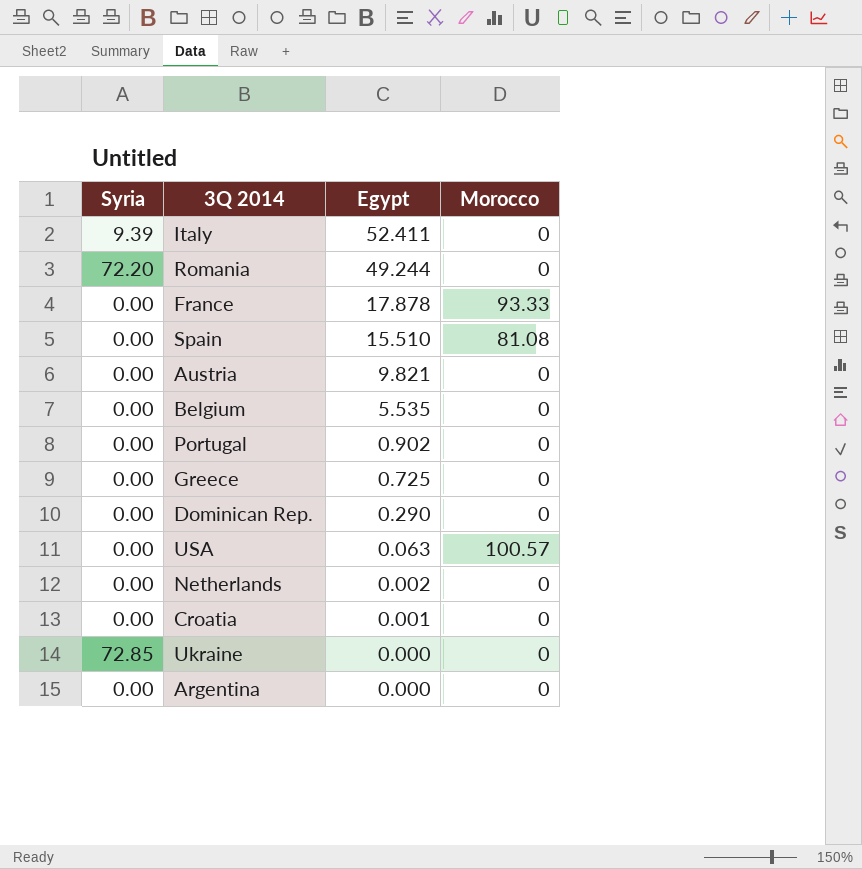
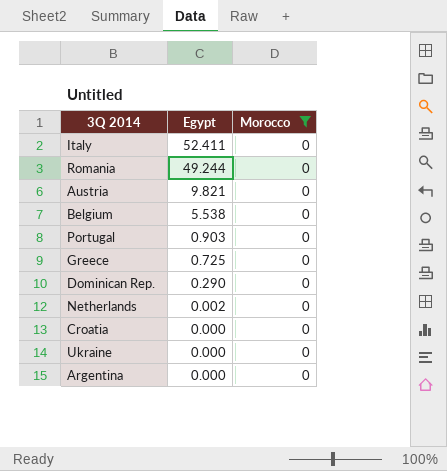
filter: none -> Morocco = 0
column Syria | position: 1 -> none
Belgium | Egypt: 5.535 -> 5.538
Portugal | Egypt: 0.902 -> 0.903
Croatia | Egypt: 0.001 -> 0.000

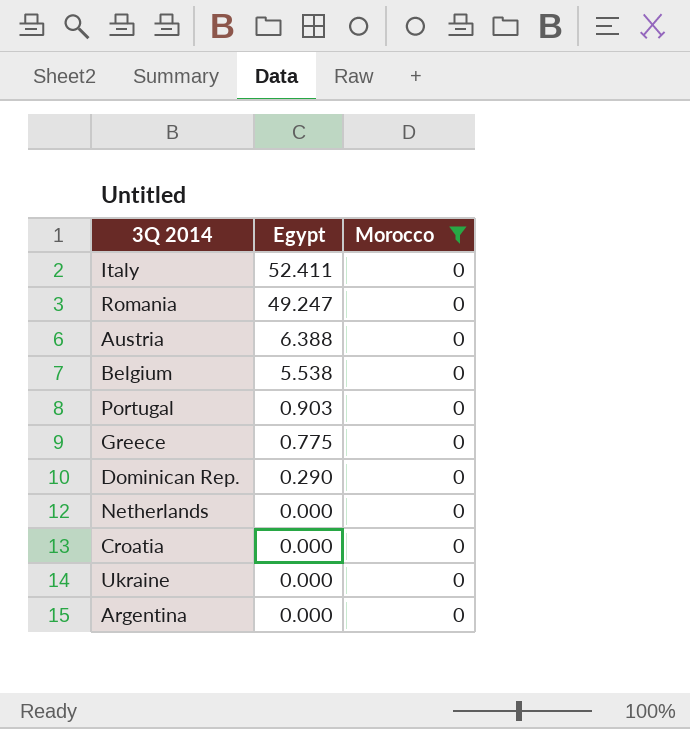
Romania | Egypt: 49.244 -> 49.247
Austria | Egypt: 9.821 -> 6.388
Greece | Egypt: 0.725 -> 0.775
Netherlands | Egypt: 0.002 -> 0.000

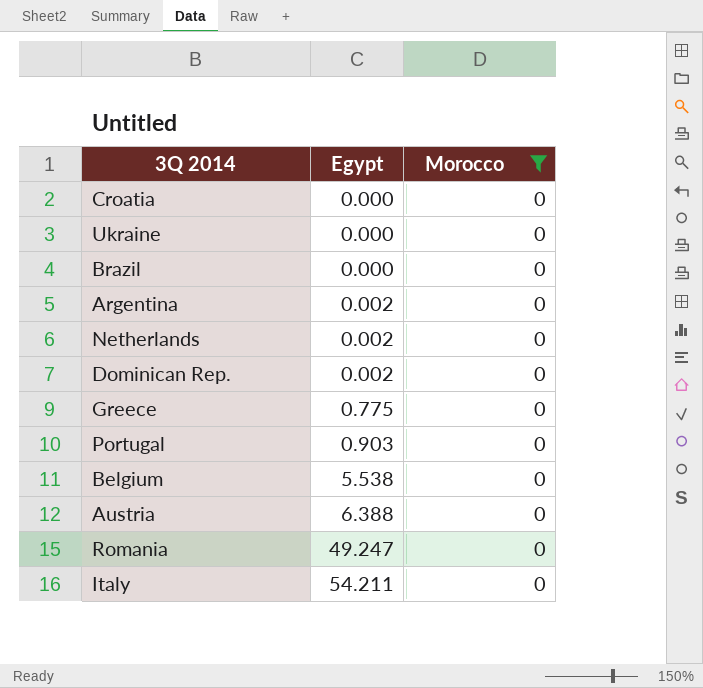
row order: Egypt descending -> Egypt ascending
row Brazil: none -> 0.000 | 0
Argentina | Egypt: 0.000 -> 0.002
Netherlands | Egypt: 0.000 -> 0.002
Dominican Rep. | Egypt: 0.290 -> 0.002
Italy | Egypt: 52.411 -> 54.211

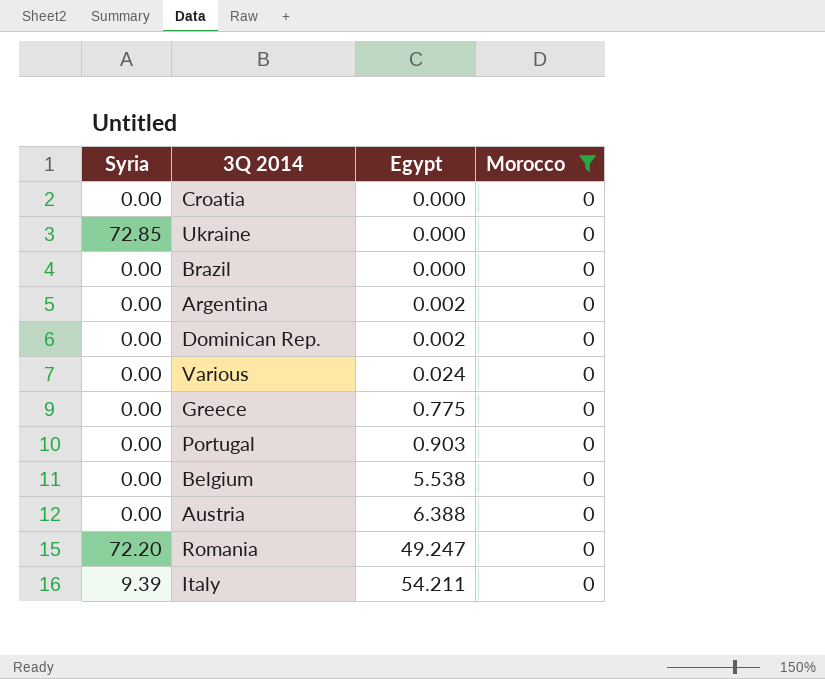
column Syria | position: none -> 1
row Netherlands: 0.002 | 0 -> none
row Various: none -> 0.00 | 0.024 | 0

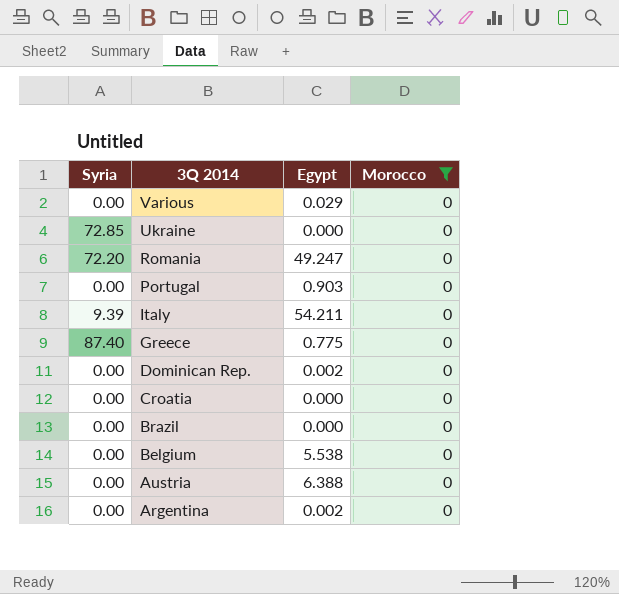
row order: Egypt ascending -> 3Q 2014 descending
Various | Egypt: 0.024 -> 0.029
Greece | Syria: 0.00 -> 87.40

